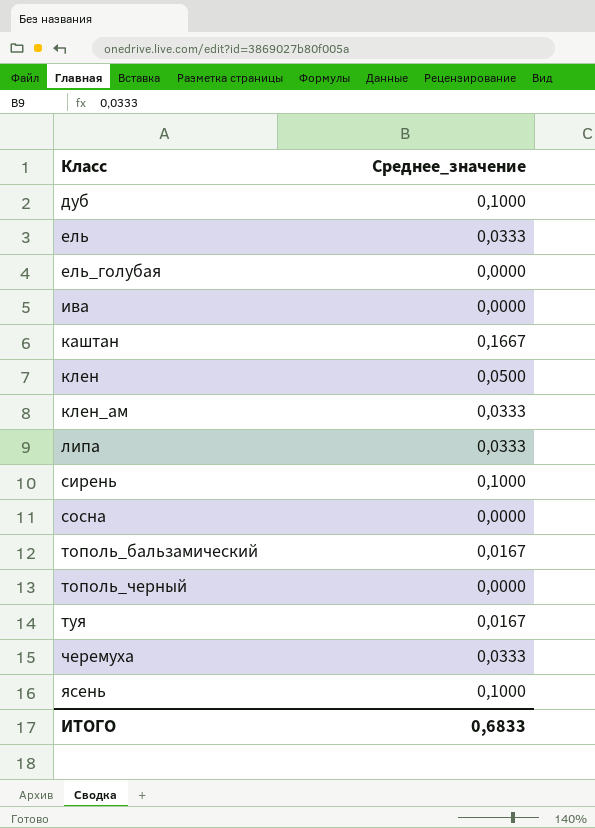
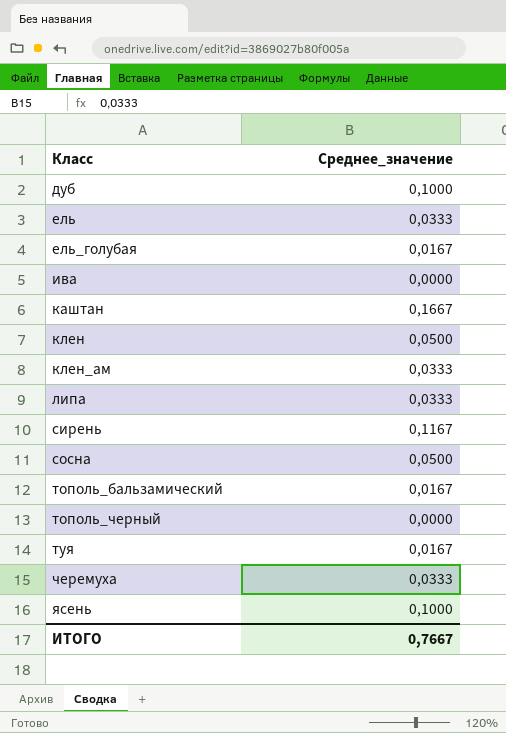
ель_голубая | Среднее_значение: 0,0000 -> 0,0167
сирень | Среднее_значение: 0,1000 -> 0,1167
сосна | Среднее_значение: 0,0000 -> 0,0500
ИТОГО | Среднее_значение: 0,6833 -> 0,7667

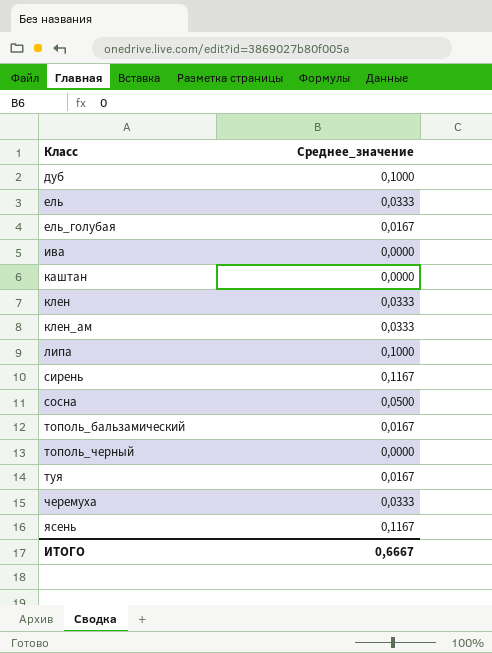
каштан | Среднее_значение: 0,1667 -> 0,0000
клен | Среднее_значение: 0,0500 -> 0,0333
липа | Среднее_значение: 0,0333 -> 0,1000
ясень | Среднее_значение: 0,1000 -> 0,1167
ИТОГО | Среднее_значение: 0,7667 -> 0,6667

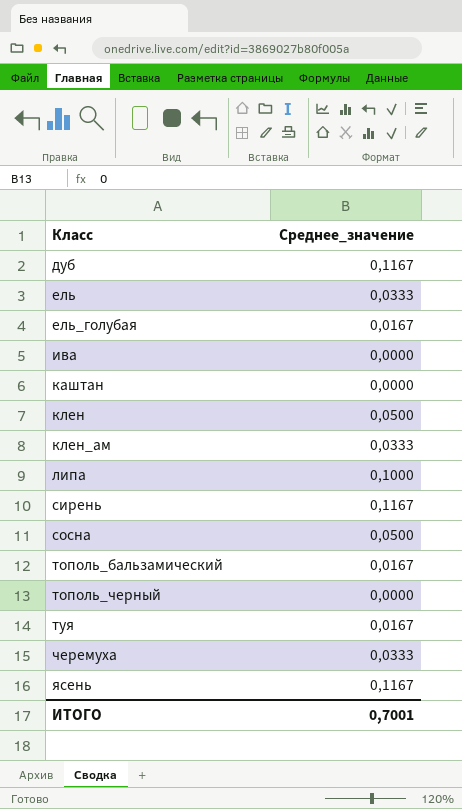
дуб | Среднее_значение: 0,1000 -> 0,1167
клен | Среднее_значение: 0,0333 -> 0,0500
ИТОГО | Среднее_значение: 0,6667 -> 0,7001

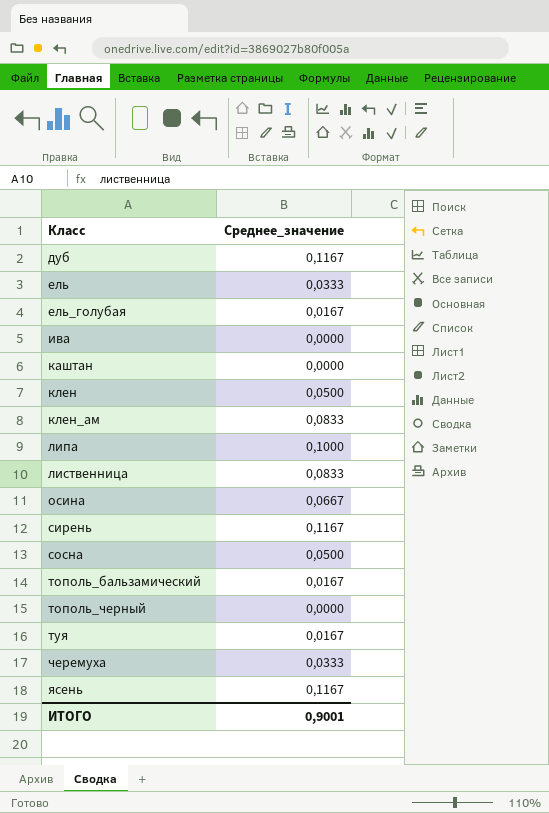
клен_ам | Среднее_значение: 0,0333 -> 0,0833
row лиственница: none -> 0,0833
row осина: none -> 0,0667
ИТОГО | Среднее_значение: 0,7001 -> 0,9001

